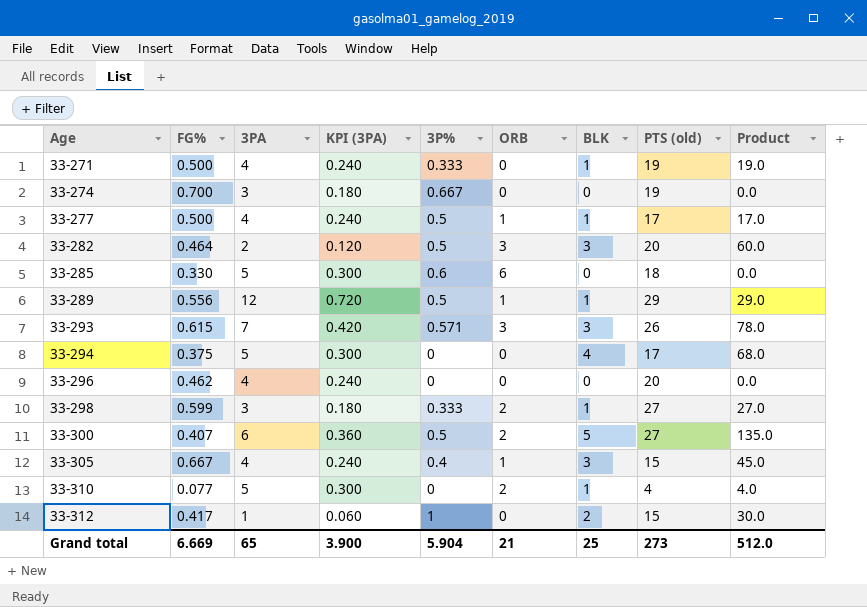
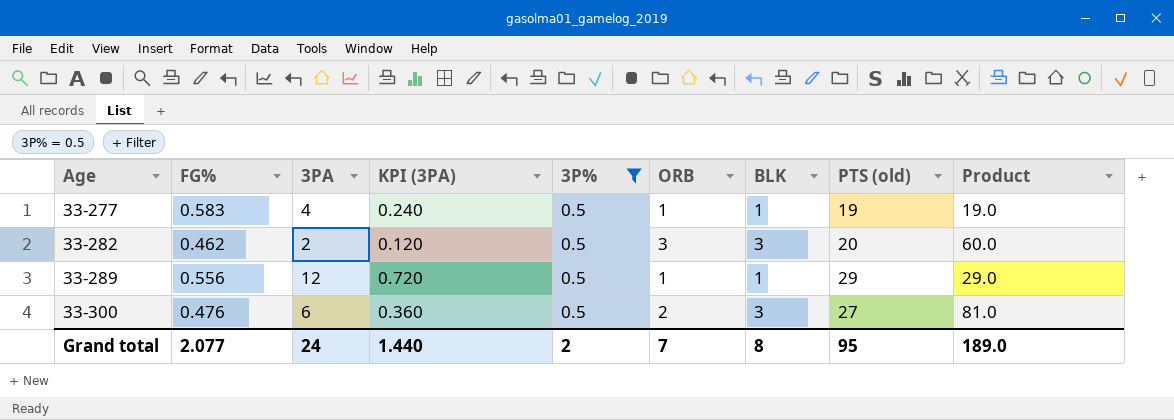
filter: none -> 3P% = 0.5
33-277 | FG%: 0.500 -> 0.583
33-277 | PTS (old): 17 -> 19
33-277 | Product: 17.0 -> 19.0
33-282 | FG%: 0.464 -> 0.462
33-300 | FG%: 0.407 -> 0.476
33-300 | BLK: 5 -> 3
33-300 | Product: 135.0 -> 81.0
Grand total | FG%: 6.669 -> 2.077
Grand total | 3PA: 65 -> 24
Grand total | KPI (3PA): 3.900 -> 1.440
Grand total | 3P%: 5.904 -> 2
Grand total | ORB: 21 -> 7
Grand total | BLK: 25 -> 8
Grand total | PTS (old): 273 -> 95
Grand total | Product: 512.0 -> 189.0

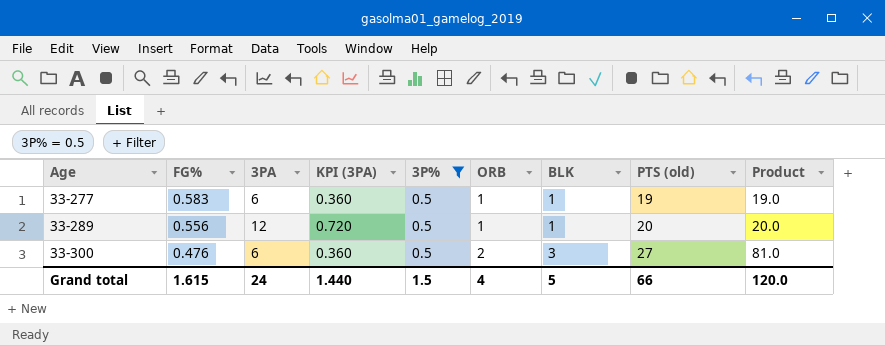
row 33-282: 0.462 | 2 | 0.120 | 0.5 | 3 | 3 | 20 | 60.0 -> none
33-277 | 3PA: 4 -> 6
33-277 | KPI (3PA): 0.240 -> 0.360
33-289 | PTS (old): 29 -> 20
33-289 | Product: 29.0 -> 20.0
Grand total | FG%: 2.077 -> 1.615
Grand total | 3P%: 2 -> 1.5
Grand total | ORB: 7 -> 4
Grand total | BLK: 8 -> 5
Grand total | PTS (old): 95 -> 66
Grand total | Product: 189.0 -> 120.0

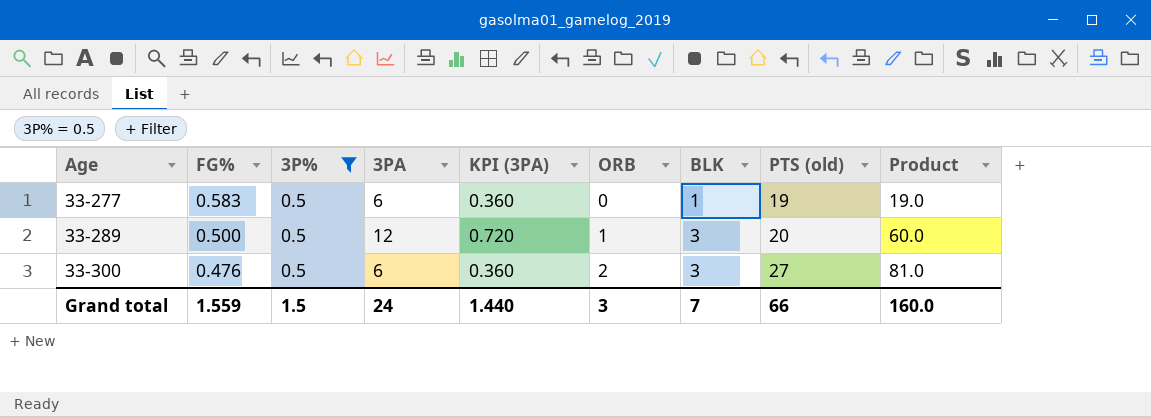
column 3P% | position: 5 -> 3
33-277 | ORB: 1 -> 0
33-289 | FG%: 0.556 -> 0.500
33-289 | BLK: 1 -> 3
33-289 | Product: 20.0 -> 60.0
Grand total | FG%: 1.615 -> 1.559
Grand total | ORB: 4 -> 3
Grand total | BLK: 5 -> 7
Grand total | Product: 120.0 -> 160.0

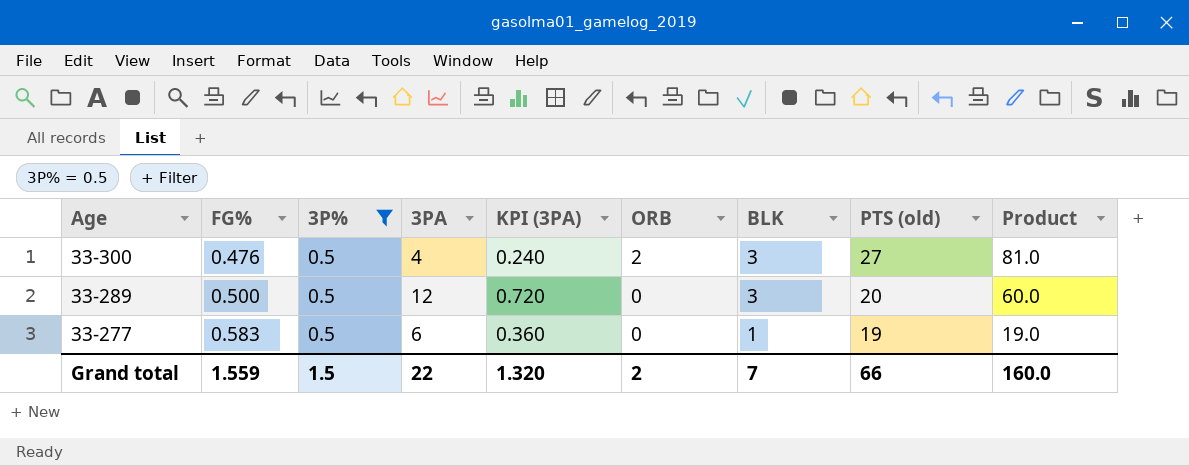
row order: Age ascending -> Age descending
33-300 | 3PA: 6 -> 4
33-300 | KPI (3PA): 0.360 -> 0.240
33-289 | ORB: 1 -> 0
Grand total | 3PA: 24 -> 22
Grand total | KPI (3PA): 1.440 -> 1.320
Grand total | ORB: 3 -> 2

